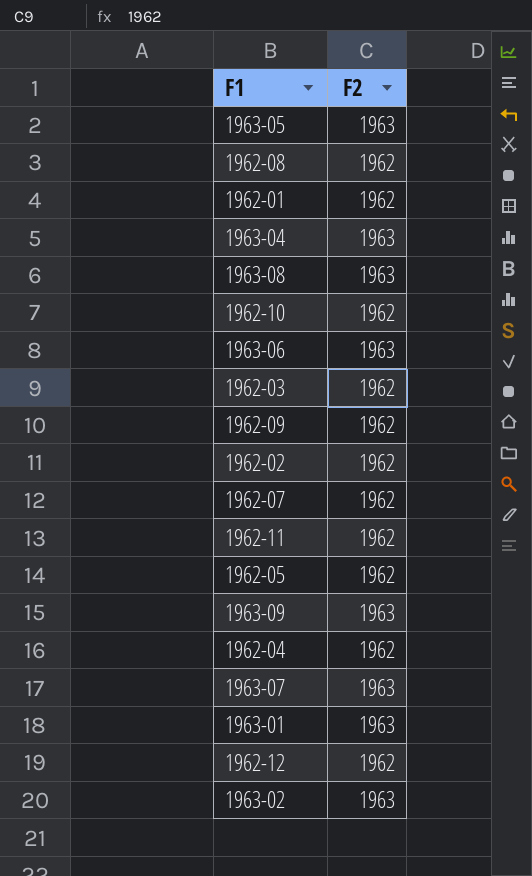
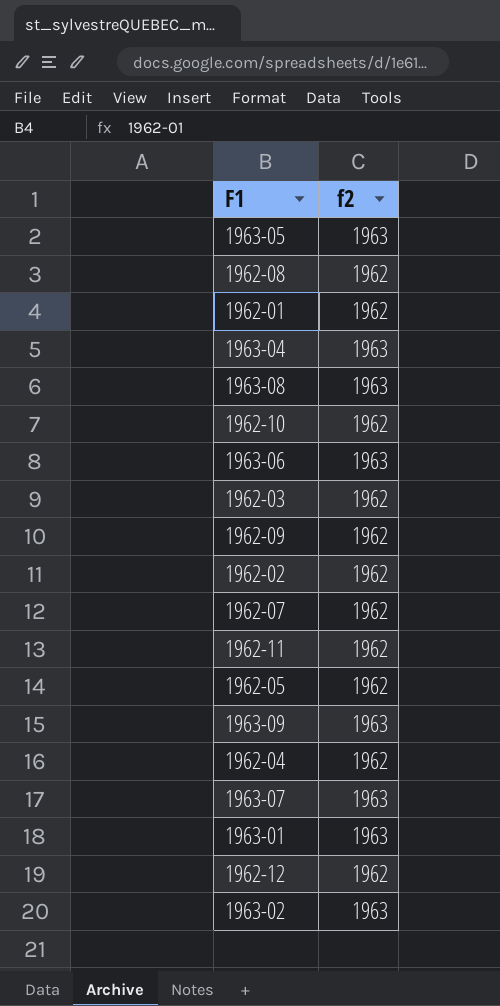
column name: F2 -> f2

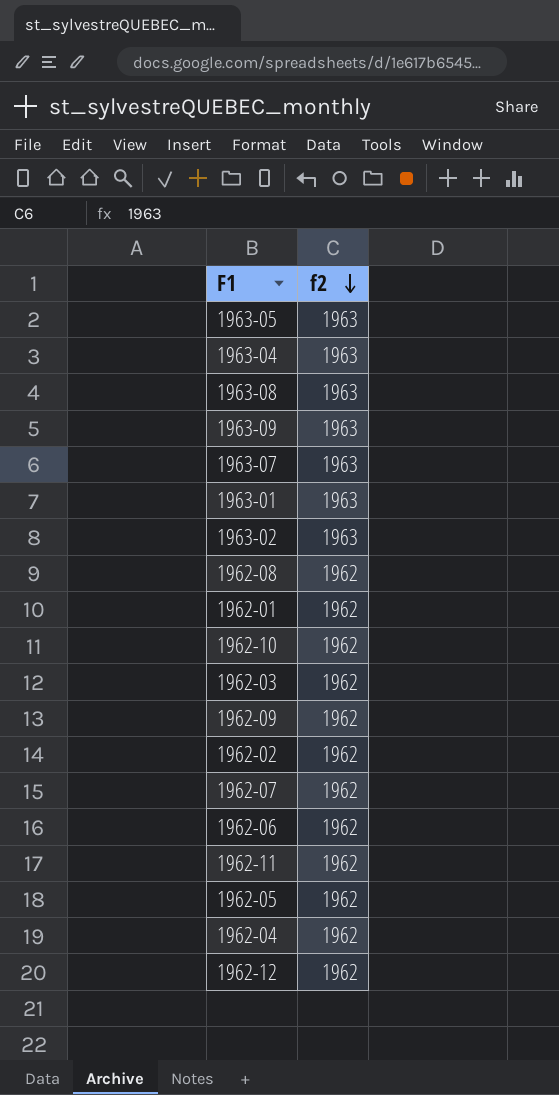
row order: none -> f2 descending
row 1963-06: 1963 -> none
row 1962-06: none -> 1962

